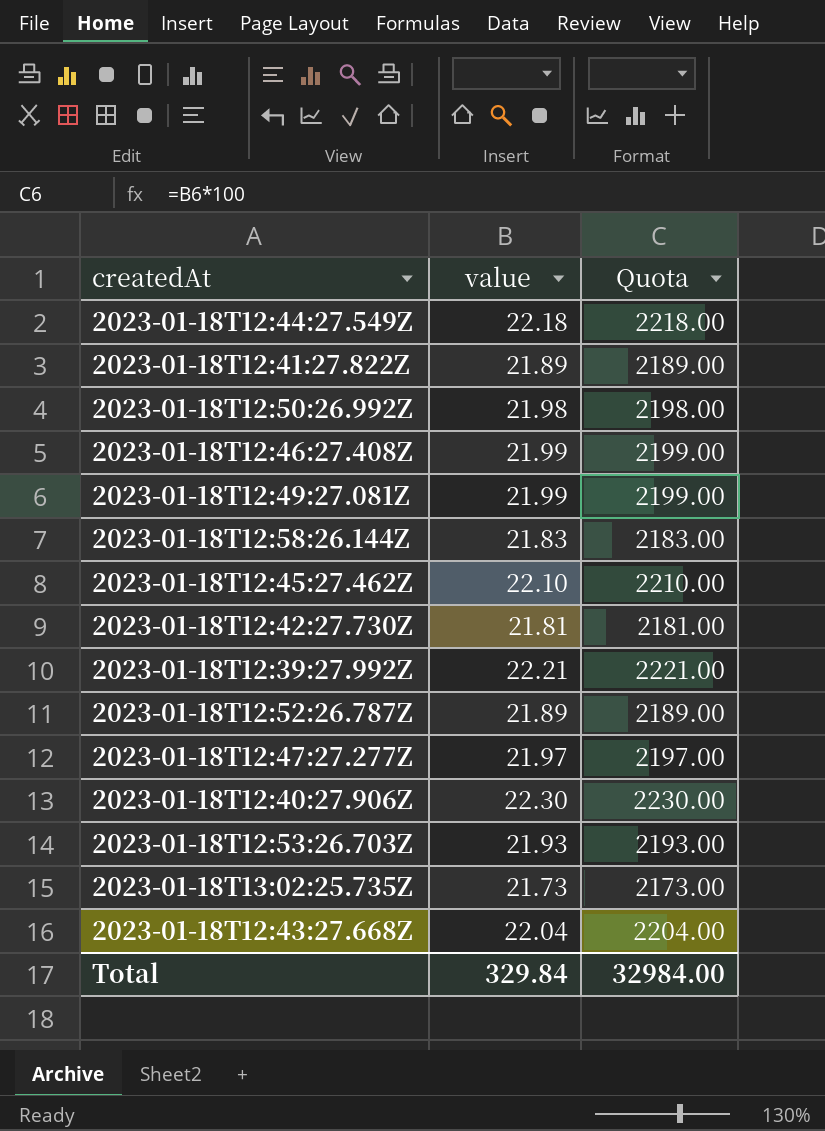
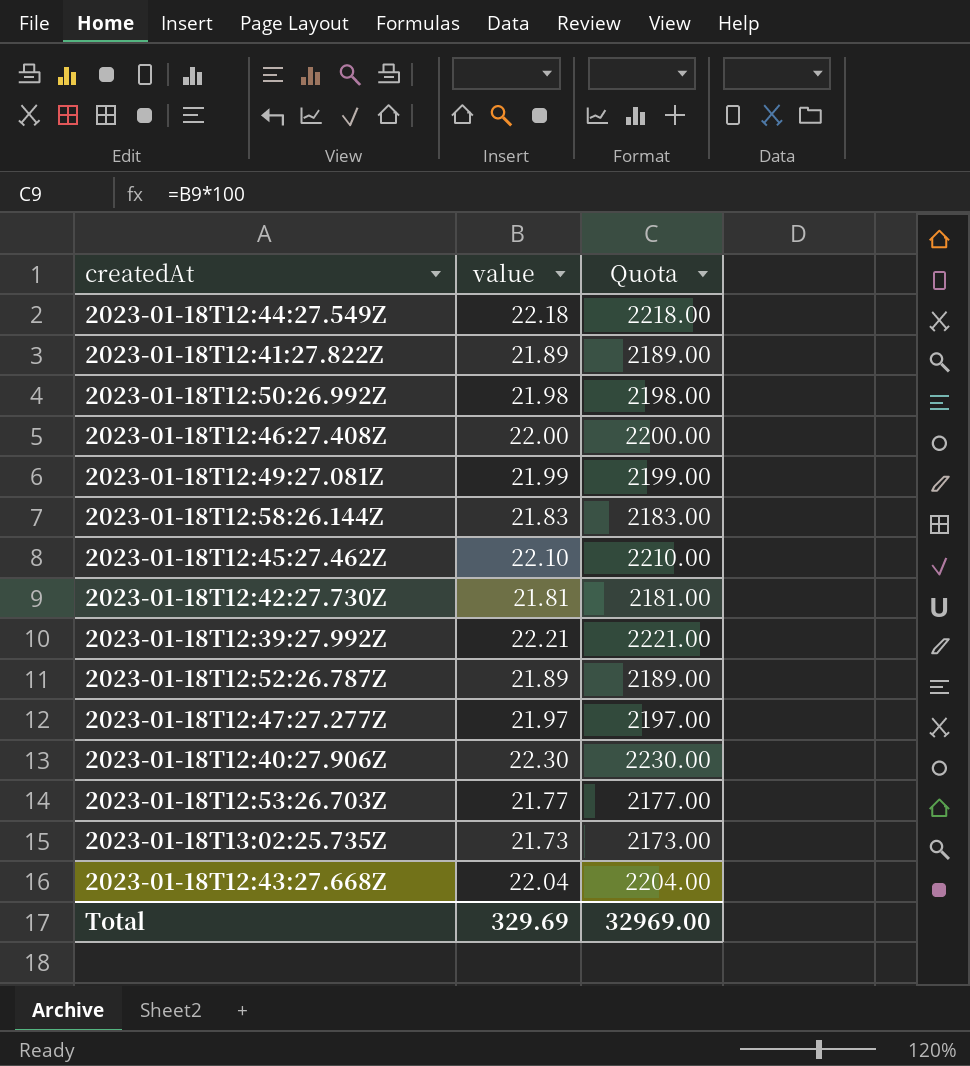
2023-01-18T12:46:27.408Z | value: 21.99 -> 22.00
2023-01-18T12:46:27.408Z | Quota: 2199.00 -> 2200.00
2023-01-18T12:53:26.703Z | value: 21.93 -> 21.77
2023-01-18T12:53:26.703Z | Quota: 2193.00 -> 2177.00
Total | value: 329.84 -> 329.69
Total | Quota: 32984.00 -> 32969.00

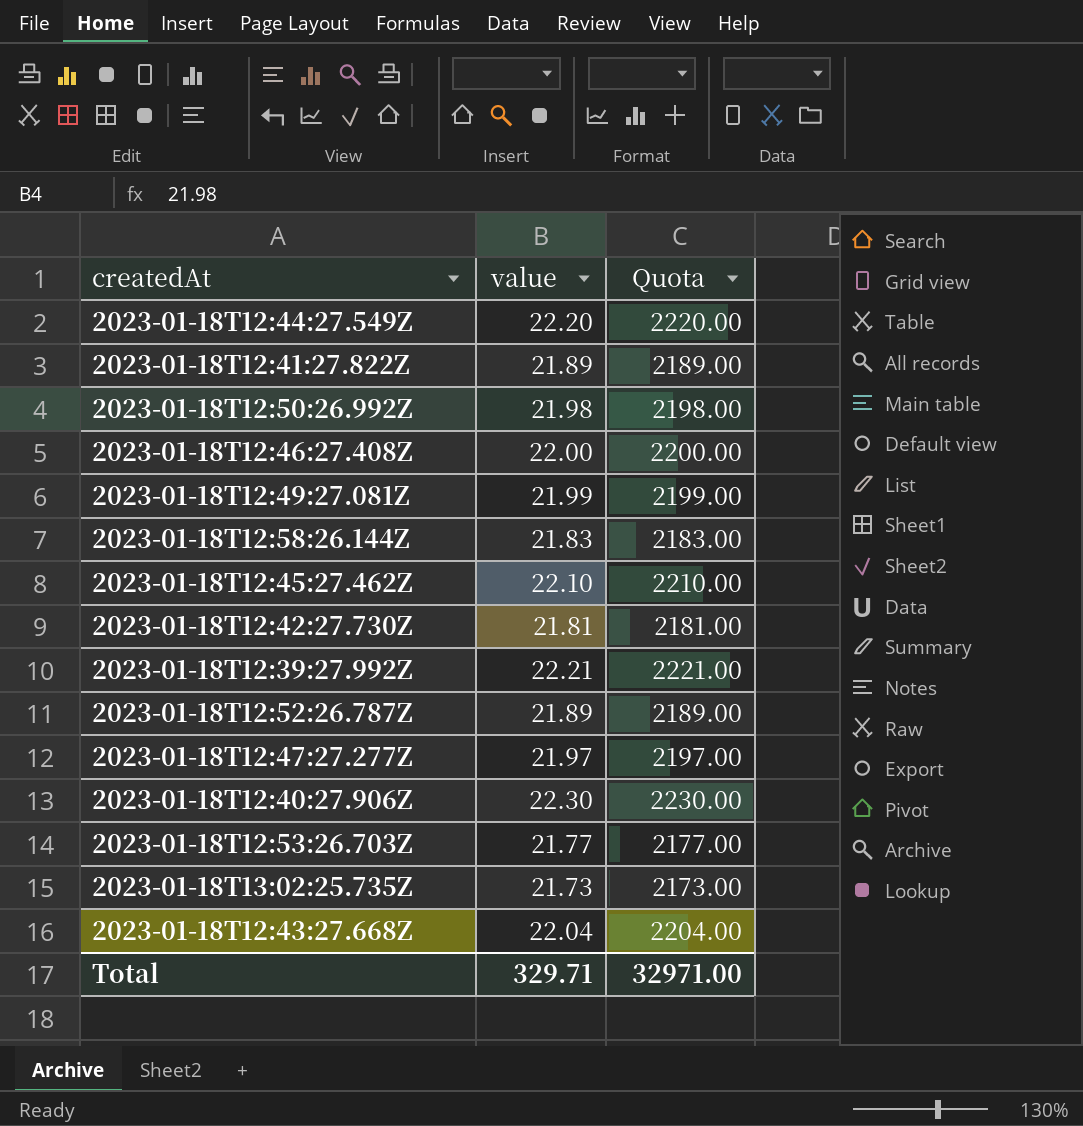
2023-01-18T12:44:27.549Z | value: 22.18 -> 22.20
2023-01-18T12:44:27.549Z | Quota: 2218.00 -> 2220.00
Total | value: 329.69 -> 329.71
Total | Quota: 32969.00 -> 32971.00

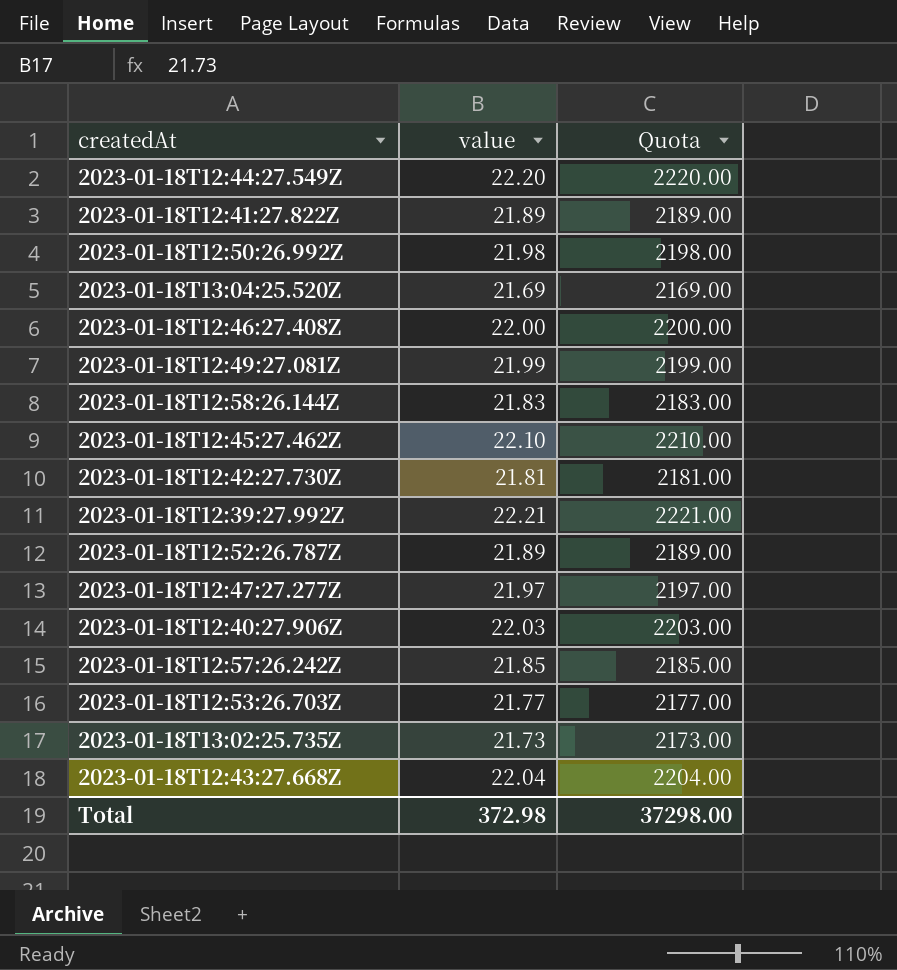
row 2023-01-18T13:04:25.520Z: none -> 21.69 | 2169.00
2023-01-18T12:40:27.906Z | value: 22.30 -> 22.03
2023-01-18T12:40:27.906Z | Quota: 2230.00 -> 2203.00
row 2023-01-18T12:57:26.242Z: none -> 21.85 | 2185.00
Total | value: 329.71 -> 372.98
Total | Quota: 32971.00 -> 37298.00

